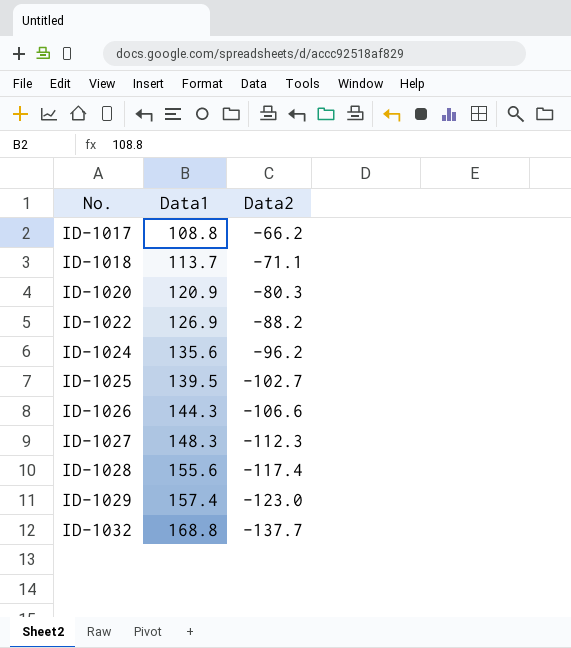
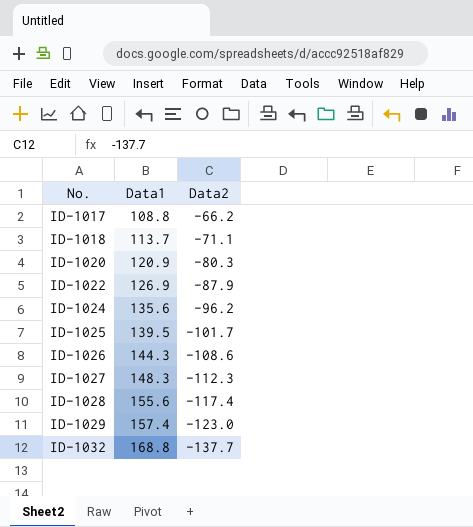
ID-1022 | Data2: -88.2 -> -87.9
ID-1025 | Data2: -102.7 -> -101.7
ID-1026 | Data2: -106.6 -> -108.6

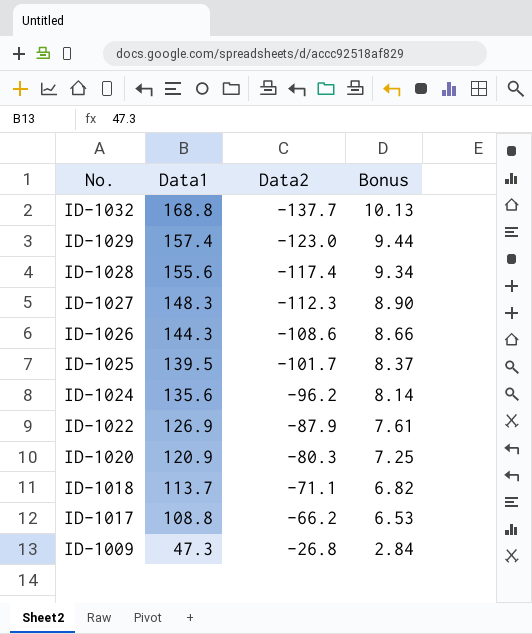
row order: No. ascending -> No. descending
column Bonus | formula: none -> [Data1] * 0.06
row ID-1009: none -> 47.3 | -26.8 | 2.84

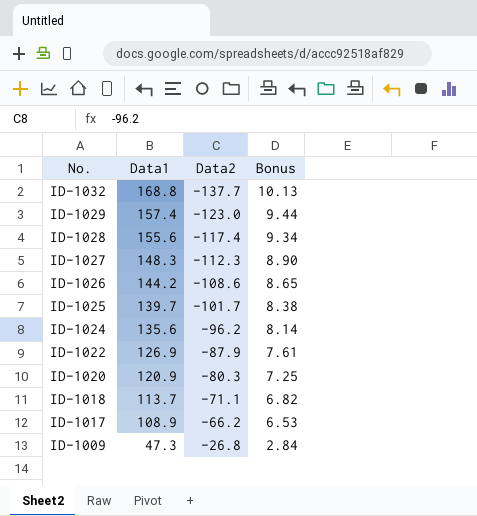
ID-1026 | Data1: 144.3 -> 144.2
ID-1026 | Bonus: 8.66 -> 8.65
ID-1025 | Data1: 139.5 -> 139.7
ID-1025 | Bonus: 8.37 -> 8.38
ID-1017 | Data1: 108.8 -> 108.9

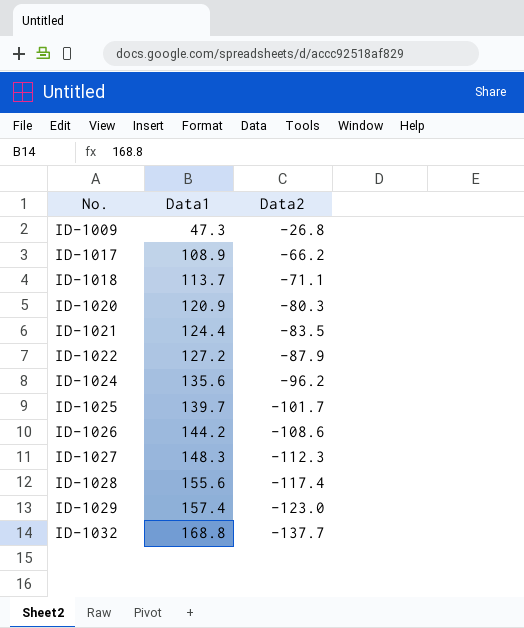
row order: No. descending -> No. ascending
column Bonus | formula: [Data1] * 0.06 -> none
row ID-1021: none -> 124.4 | -83.5
ID-1022 | Data1: 126.9 -> 127.2

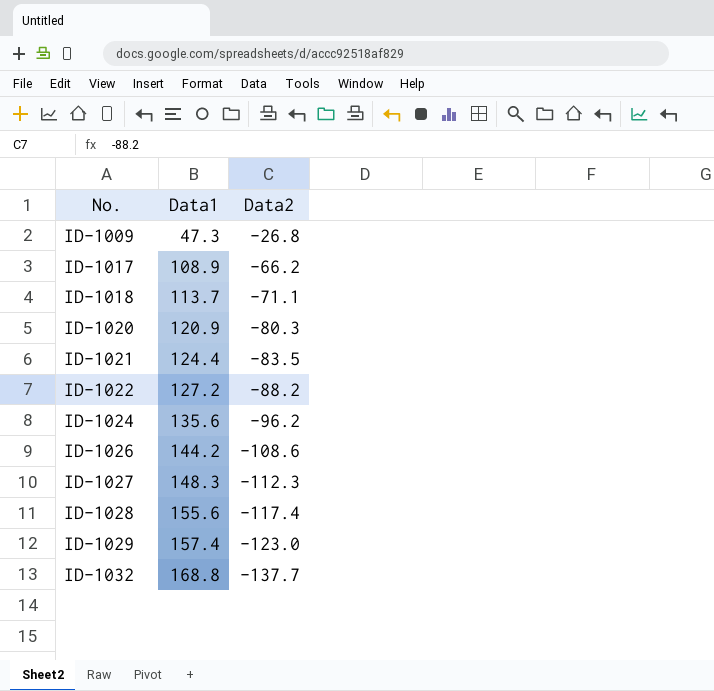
row ID-1025: 139.7 | -101.7 -> none
ID-1022 | Data2: -87.9 -> -88.2

